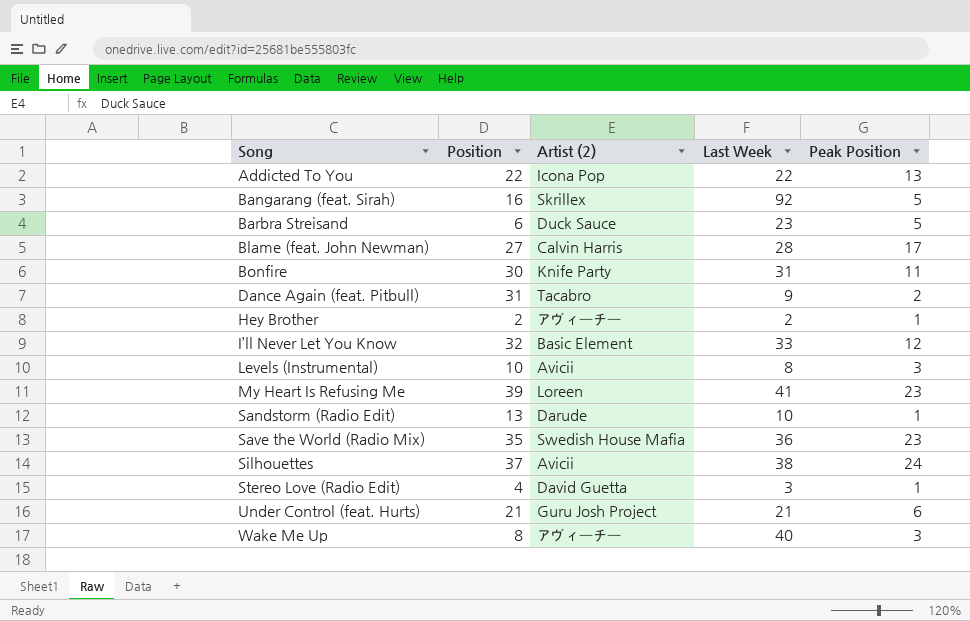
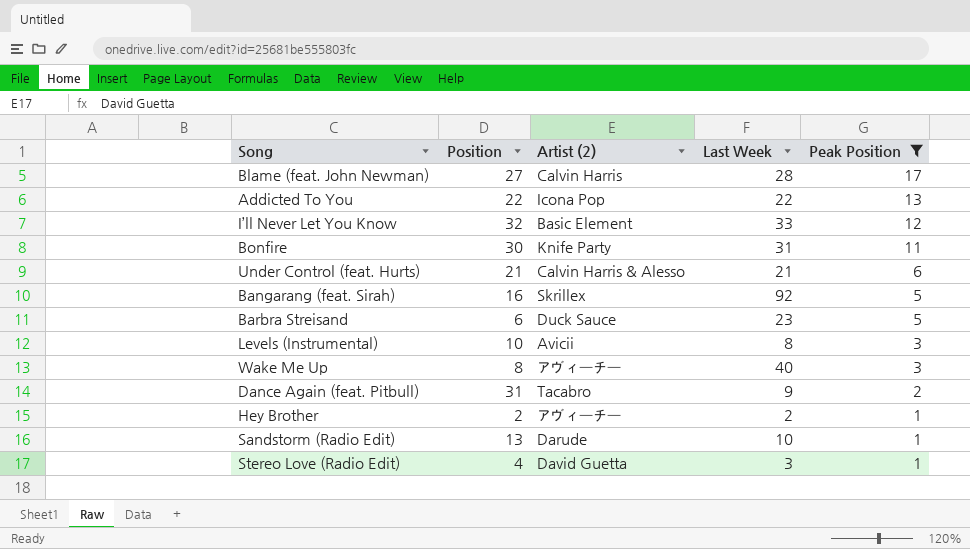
filter: none -> Peak Position <= 17
row order: Song ascending -> Peak Position descending
Under Control (feat. Hurts) | Artist (2): Guru Josh Project -> Calvin Harris & Alesso

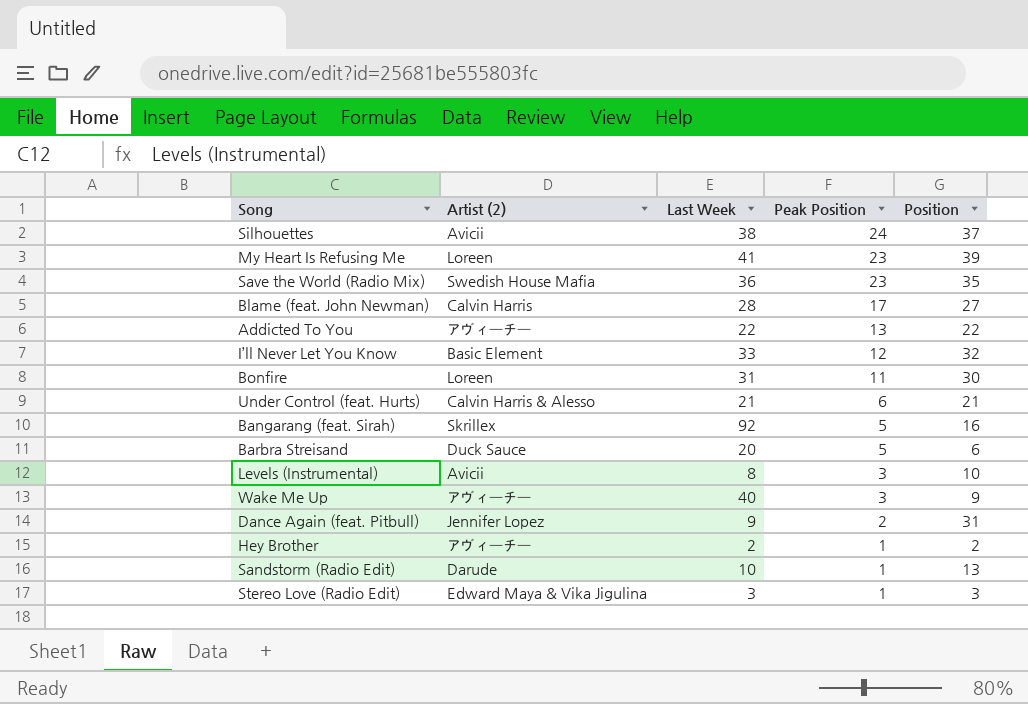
filter: Peak Position <= 17 -> none
column Position | position: 2 -> 5
Addicted To You | Artist (2): Icona Pop -> アヴィーチー
Bonfire | Artist (2): Knife Party -> Loreen
Barbra Streisand | Last Week: 23 -> 20
Wake Me Up | Position: 8 -> 9
Dance Again (feat. Pitbull) | Artist (2): Tacabro -> Jennifer Lopez
Stereo Love (Radio Edit) | Artist (2): David Guetta -> Edward Maya & Vika Jigulina
Stereo Love (Radio Edit) | Position: 4 -> 3

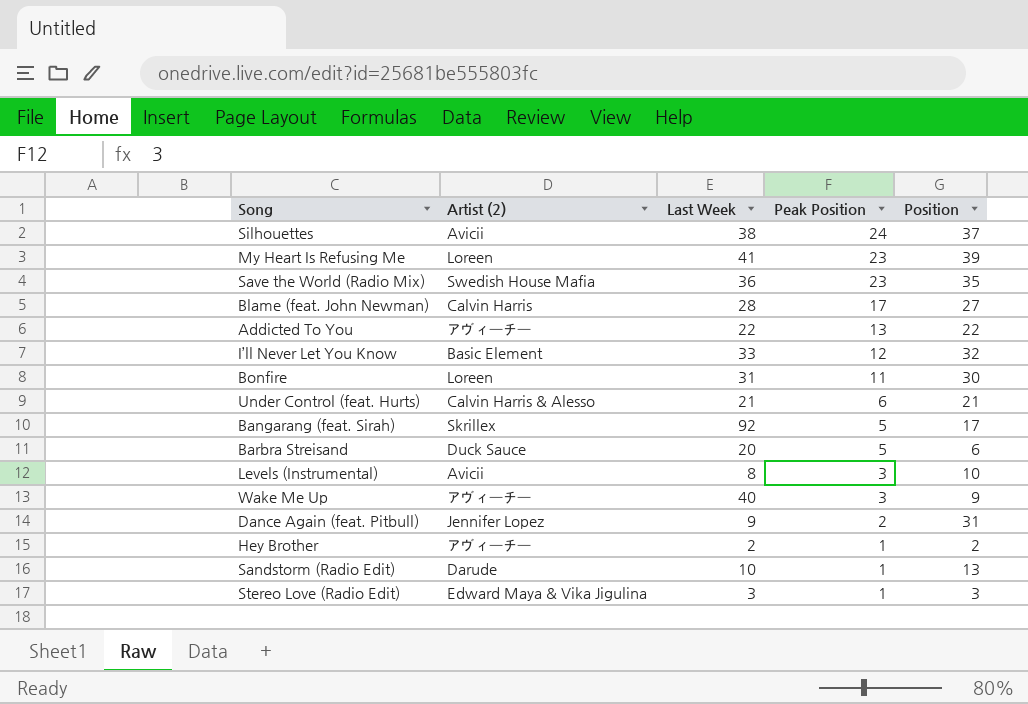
Bangarang (feat. Sirah) | Position: 16 -> 17

